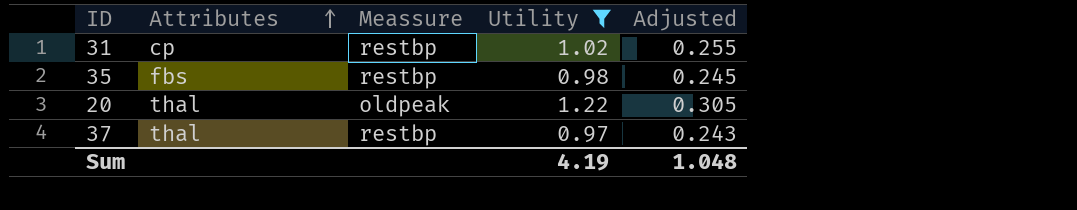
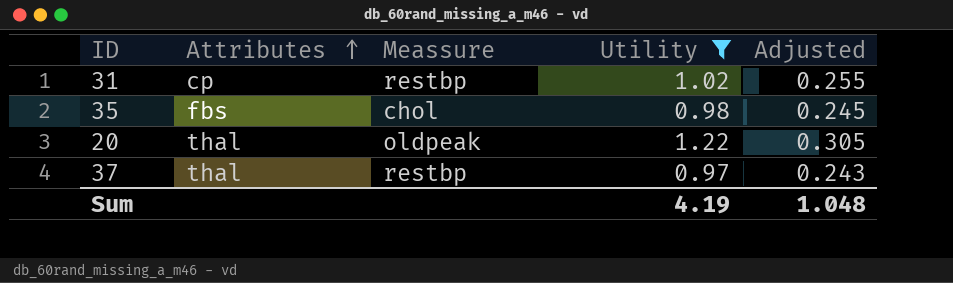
35 | Meassure: restbp -> chol

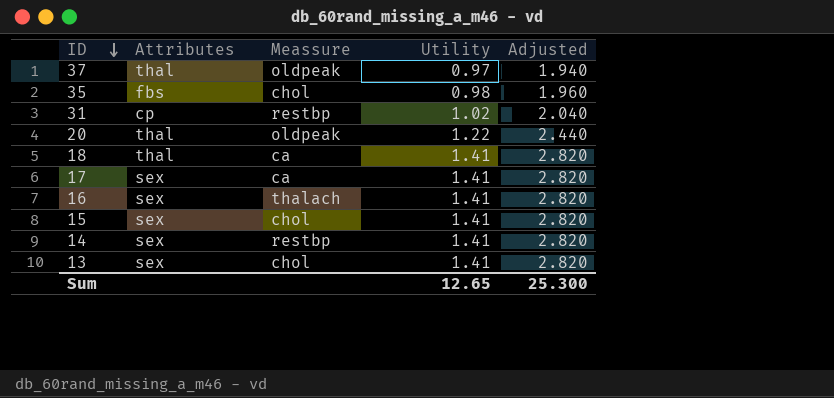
filter: Utility != 1.41 -> none
row order: Attributes ascending -> ID descending
column Adjusted | formula: [Utility] * 0.25 -> [Utility] * 2
37 | Meassure: restbp -> oldpeak
Sum | Utility: 4.19 -> 12.65
Sum | Adjusted: 1.048 -> 25.300

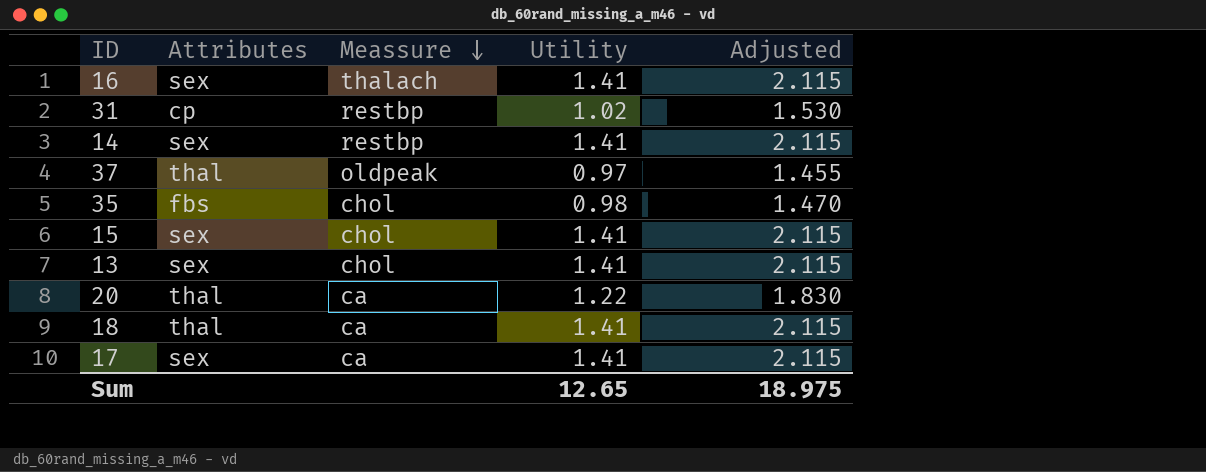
row order: ID descending -> Meassure descending
column Adjusted | formula: [Utility] * 2 -> [Utility] * 1.5
20 | Meassure: oldpeak -> ca
Sum | Adjusted: 25.300 -> 18.975

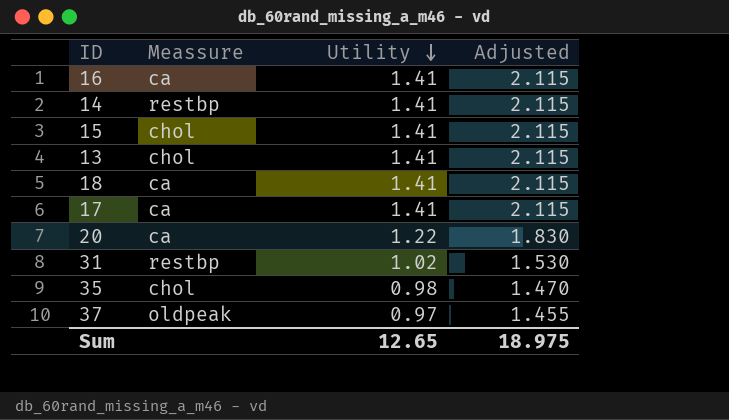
row order: Meassure descending -> Utility descending
column Attributes | position: 2 -> none
16 | Meassure: thalach -> ca

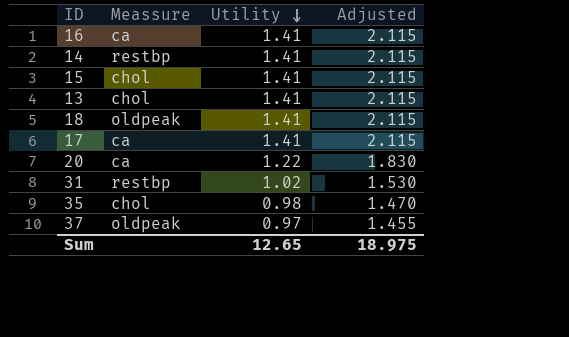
18 | Meassure: ca -> oldpeak

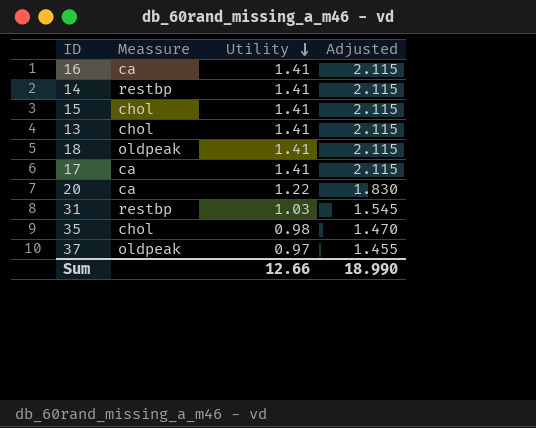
31 | Utility: 1.02 -> 1.03
31 | Adjusted: 1.530 -> 1.545
Sum | Utility: 12.65 -> 12.66
Sum | Adjusted: 18.975 -> 18.990

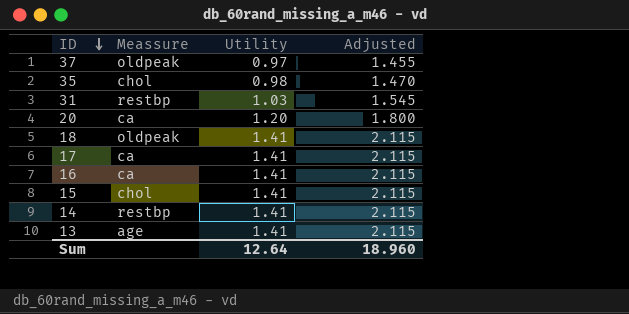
row order: Utility descending -> ID descending
20 | Utility: 1.22 -> 1.20
20 | Adjusted: 1.830 -> 1.800
13 | Meassure: chol -> age
Sum | Utility: 12.66 -> 12.64
Sum | Adjusted: 18.990 -> 18.960

